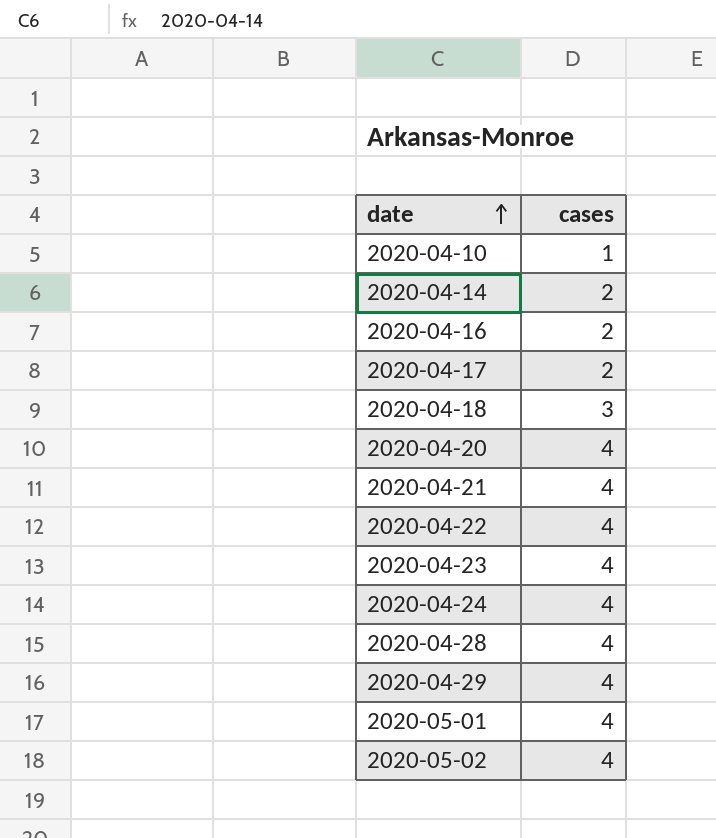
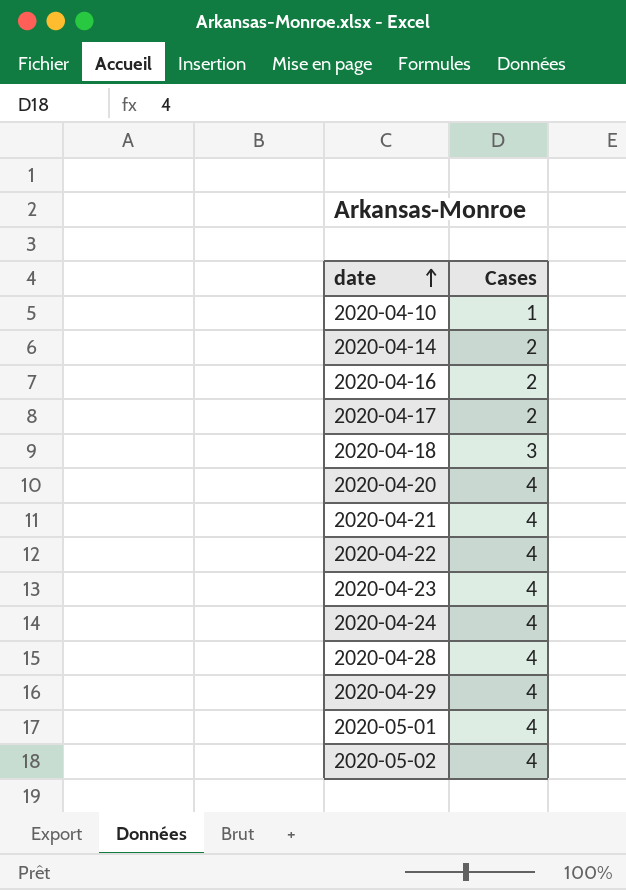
column name: cases -> Cases

